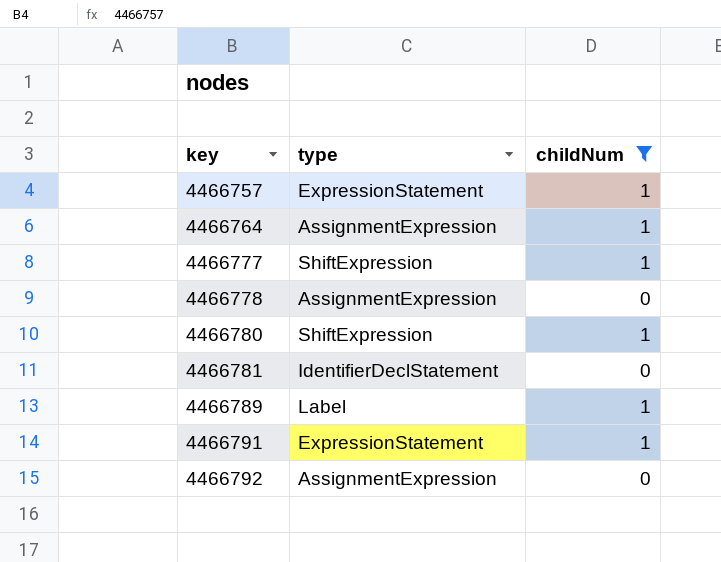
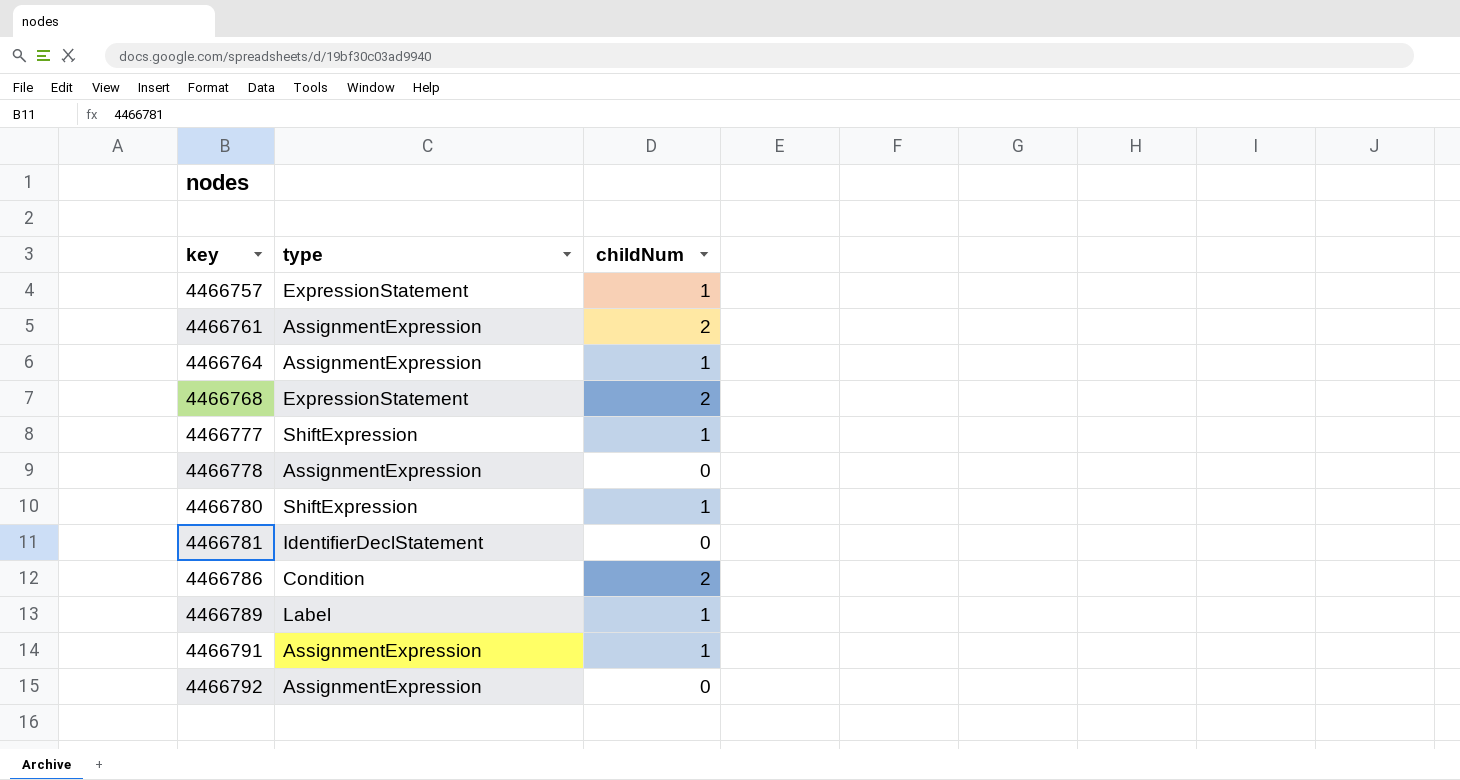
filter: childNum != 2 -> none
4466791 | type: ExpressionStatement -> AssignmentExpression

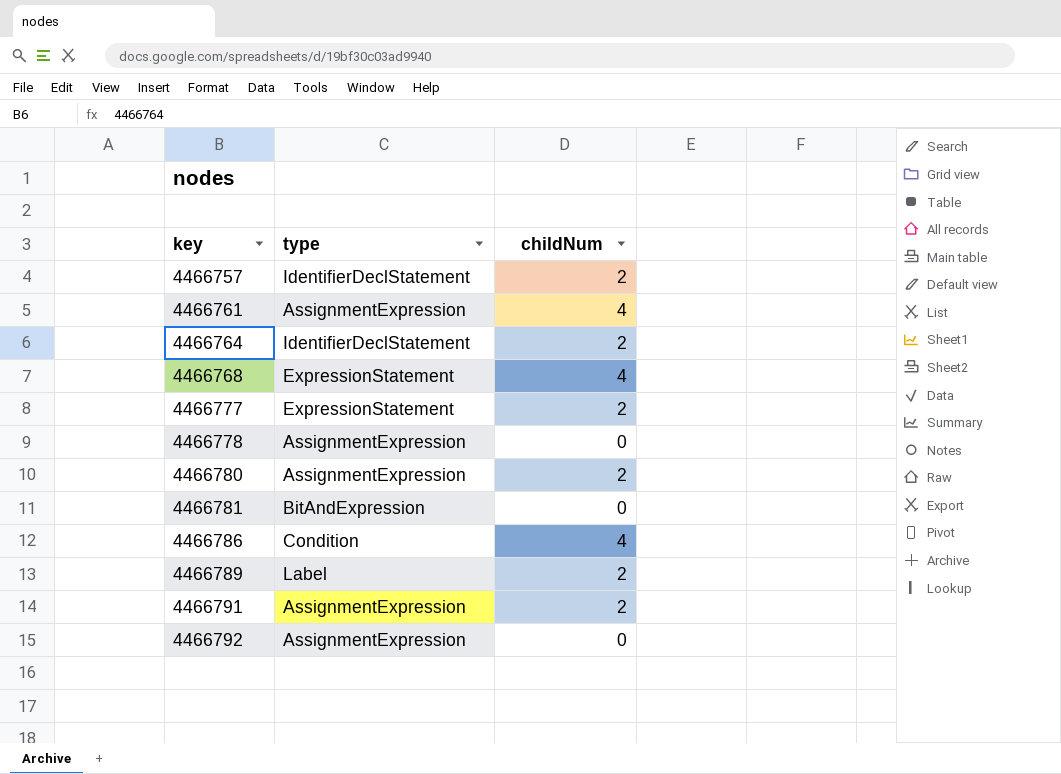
4466757 | type: ExpressionStatement -> IdentifierDeclStatement
4466757 | childNum: 1 -> 2
4466761 | childNum: 2 -> 4
4466764 | type: AssignmentExpression -> IdentifierDeclStatement
4466764 | childNum: 1 -> 2
4466768 | childNum: 2 -> 4
4466777 | type: ShiftExpression -> ExpressionStatement
4466777 | childNum: 1 -> 2
4466780 | type: ShiftExpression -> AssignmentExpression
4466780 | childNum: 1 -> 2
4466781 | type: IdentifierDeclStatement -> BitAndExpression
4466786 | childNum: 2 -> 4
4466789 | childNum: 1 -> 2
4466791 | childNum: 1 -> 2

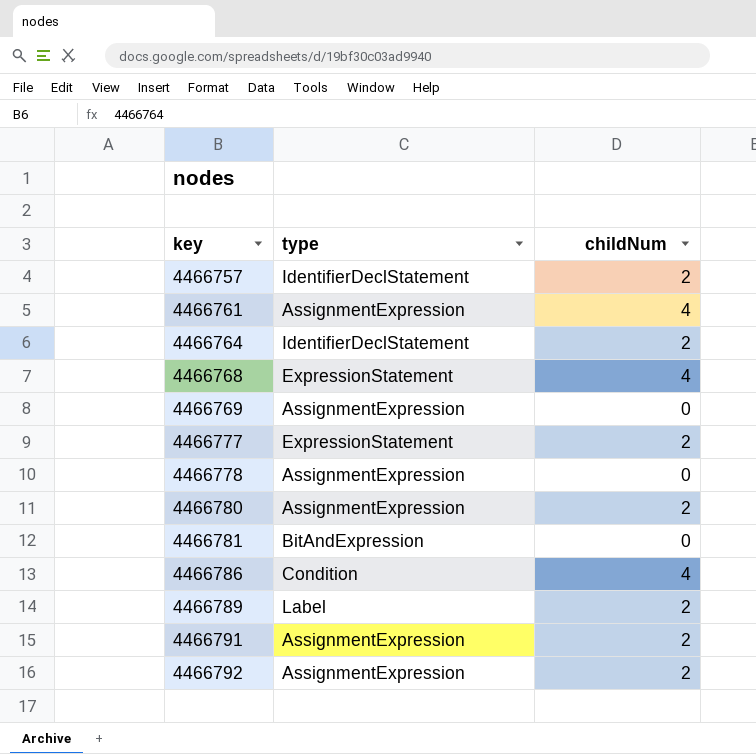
row 4466769: none -> AssignmentExpression | 0
4466792 | childNum: 0 -> 2

